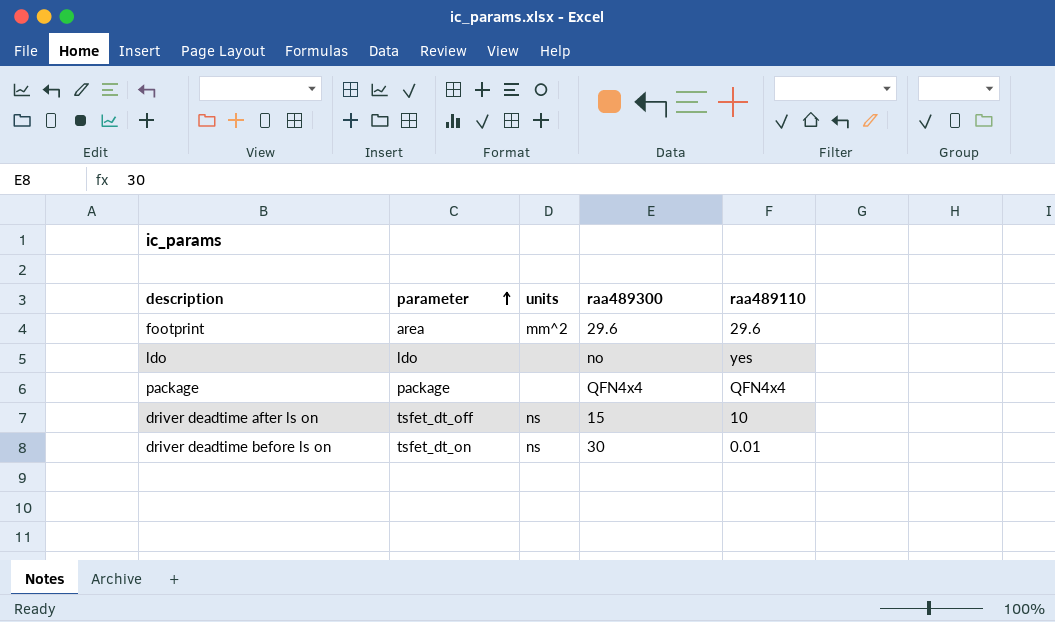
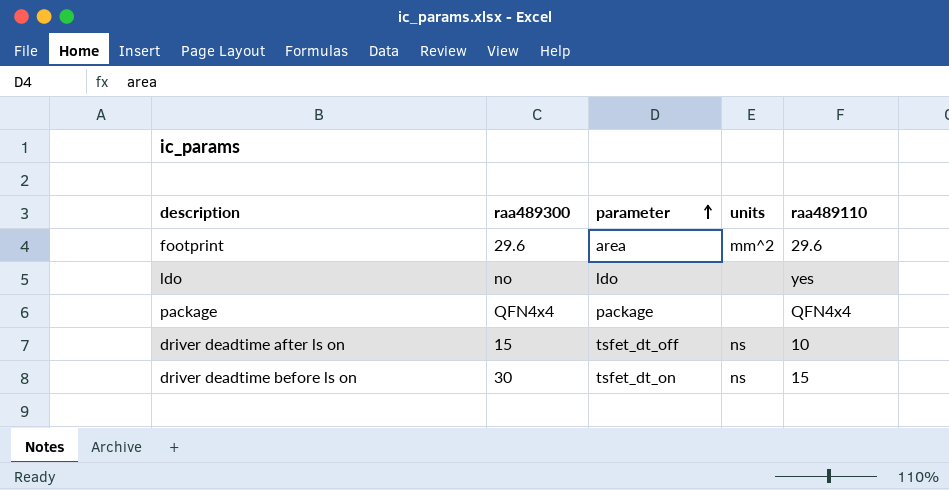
column raa489300 | position: 4 -> 2
driver deadtime before ls on | raa489110: 0.01 -> 15

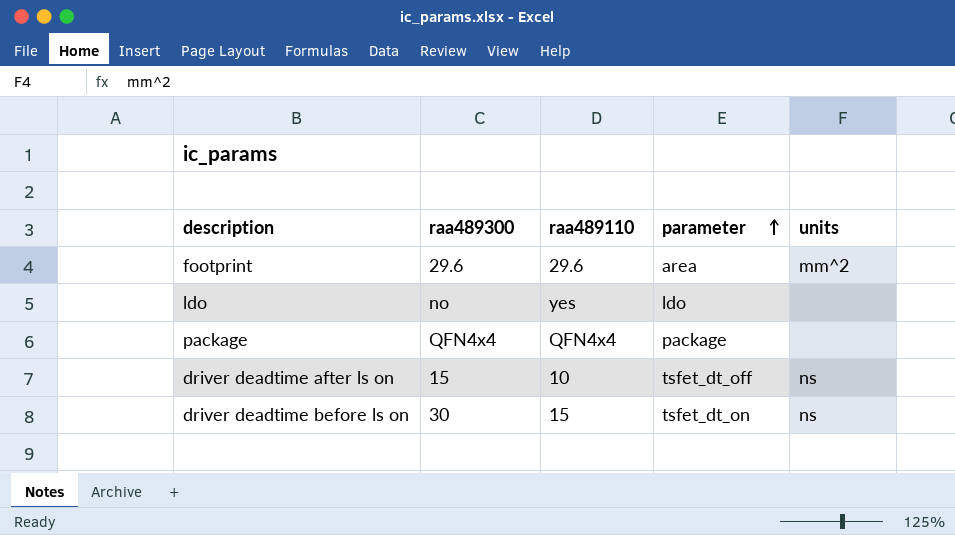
column raa489110 | position: 5 -> 3

